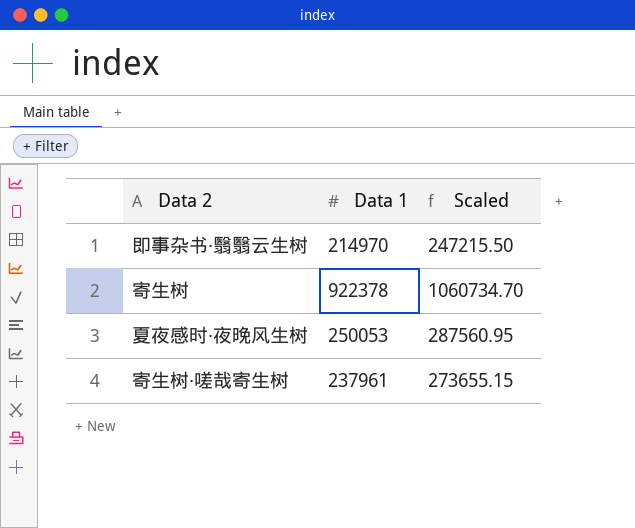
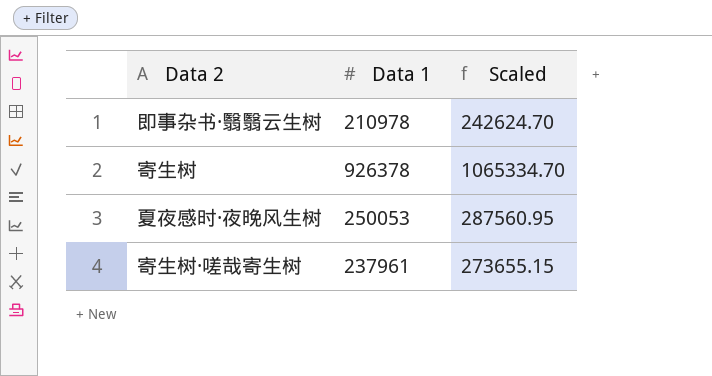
即事杂书·翳翳云生树 | Data 1: 214970 -> 210978
即事杂书·翳翳云生树 | Scaled: 247215.50 -> 242624.70
寄生树 | Data 1: 922378 -> 926378
寄生树 | Scaled: 1060734.70 -> 1065334.70

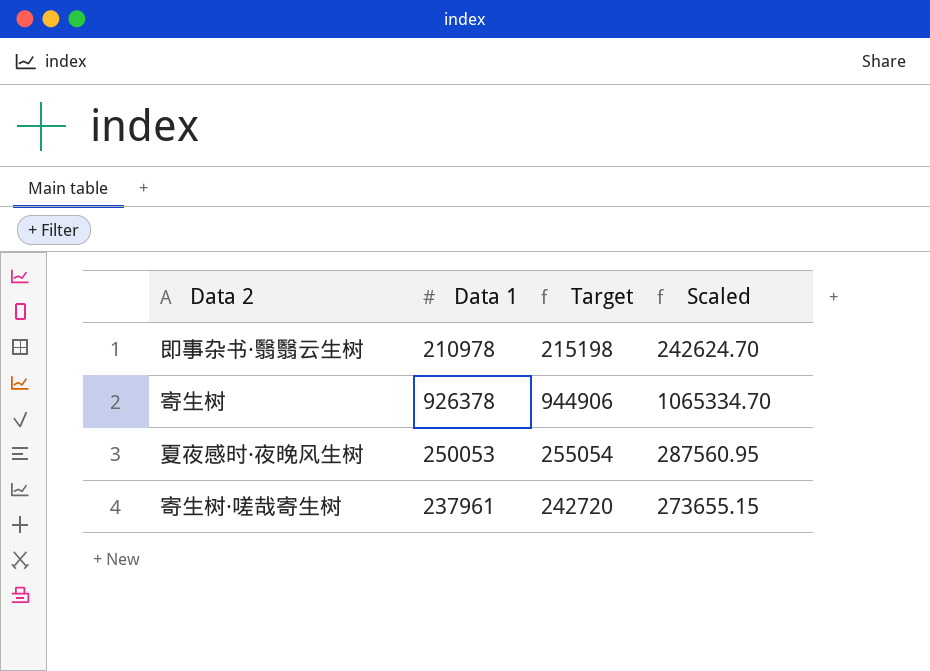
column Target | formula: none -> [Data 1] * 1.02

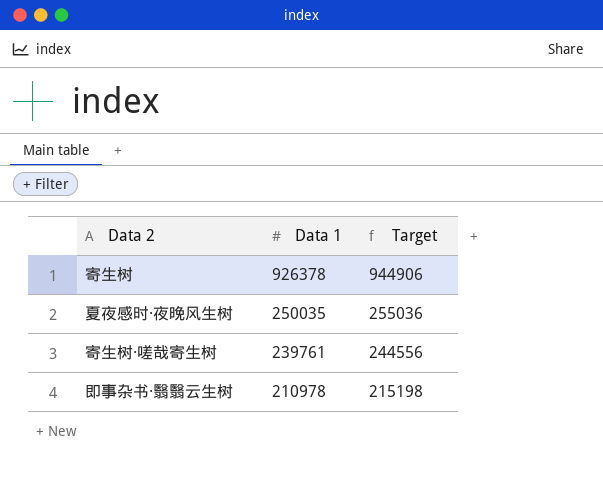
row order: none -> Data 1 descending
column Scaled | formula: [Data 1] * 1.15 -> none
夏夜感时·夜晚风生树 | Data 1: 250053 -> 250035
夏夜感时·夜晚风生树 | Target: 255054 -> 255036
寄生树·嗟哉寄生树 | Data 1: 237961 -> 239761
寄生树·嗟哉寄生树 | Target: 242720 -> 244556

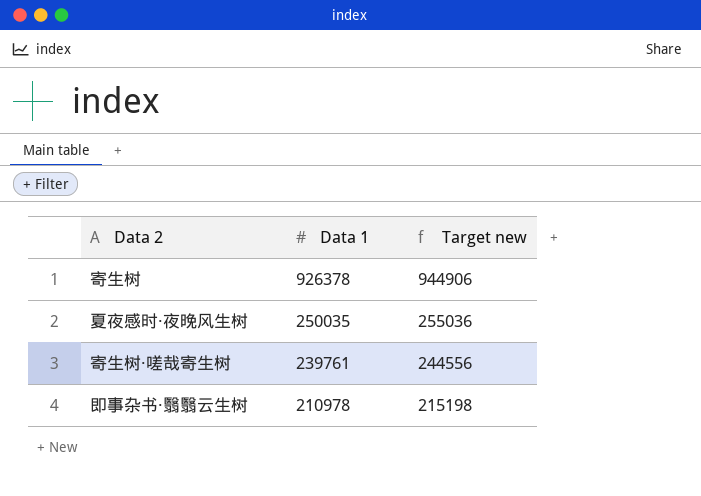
column name: Target -> Target new

